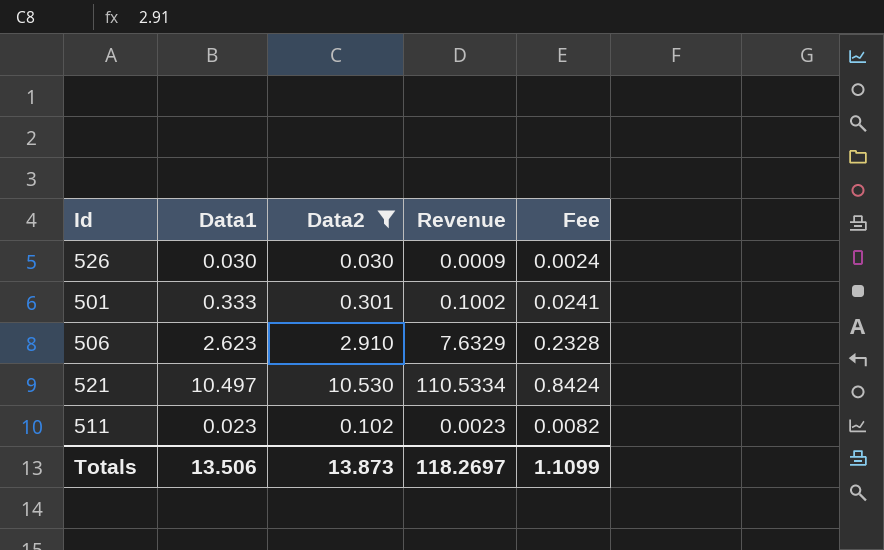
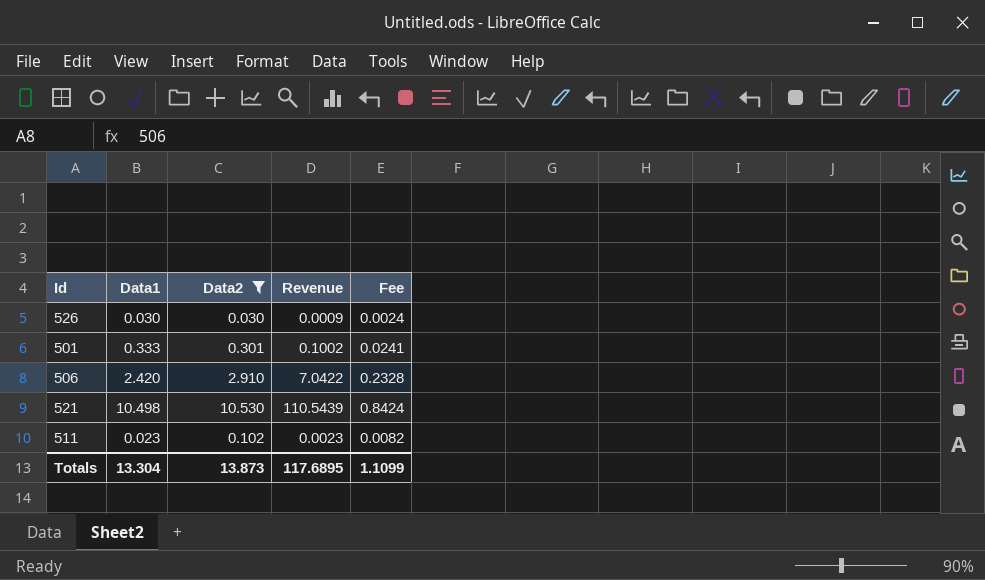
506 | Data1: 2.623 -> 2.420
506 | Revenue: 7.6329 -> 7.0422
521 | Data1: 10.497 -> 10.498
521 | Revenue: 110.5334 -> 110.5439
Totals | Data1: 13.506 -> 13.304
Totals | Revenue: 118.2697 -> 117.6895

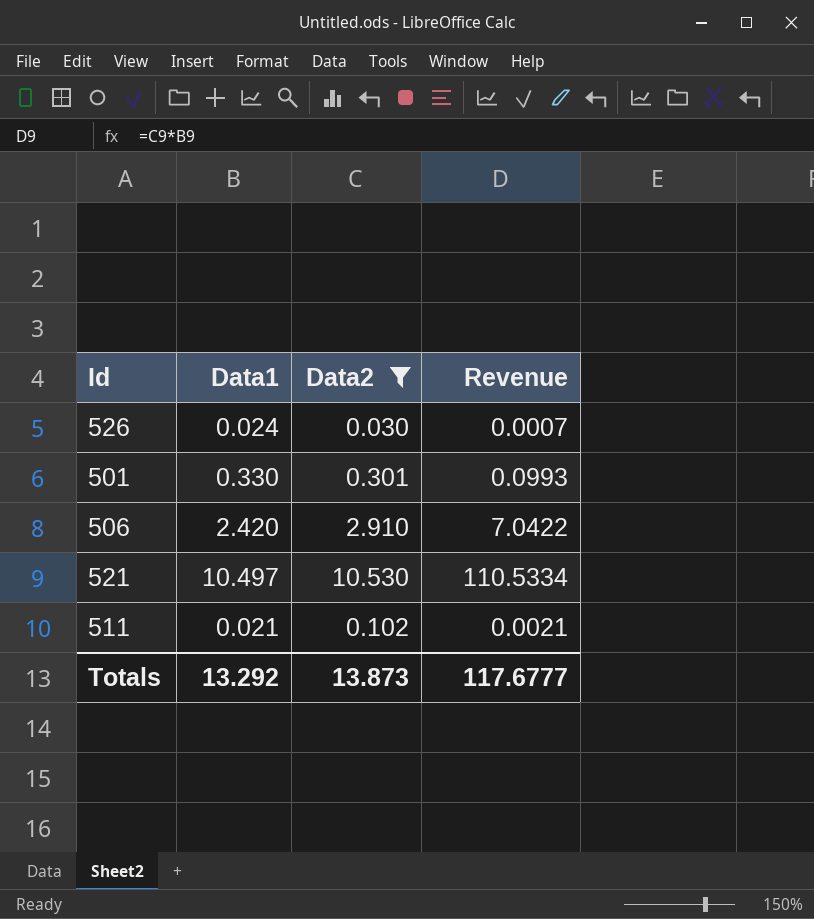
column Fee | formula: [Data2] * 0.08 -> none
526 | Data1: 0.030 -> 0.024
526 | Revenue: 0.0009 -> 0.0007
501 | Data1: 0.333 -> 0.330
501 | Revenue: 0.1002 -> 0.0993
521 | Data1: 10.498 -> 10.497
521 | Revenue: 110.5439 -> 110.5334
511 | Data1: 0.023 -> 0.021
511 | Revenue: 0.0023 -> 0.0021
Totals | Data1: 13.304 -> 13.292
Totals | Revenue: 117.6895 -> 117.6777

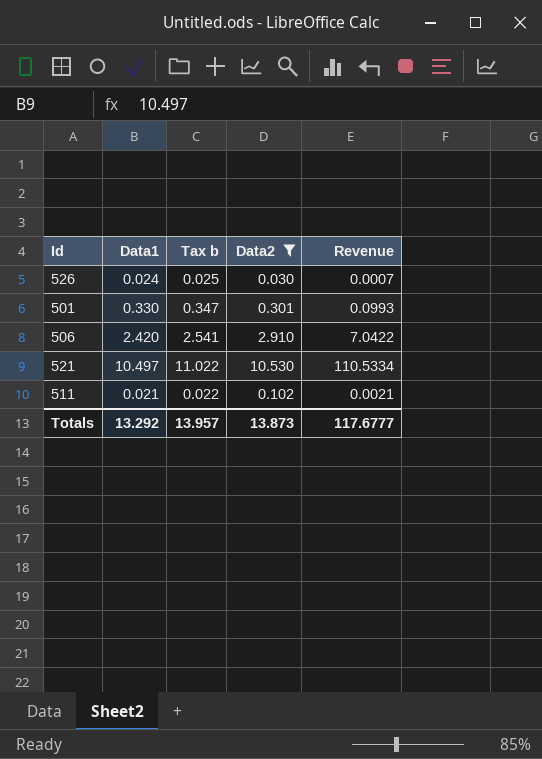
column Tax b | formula: none -> [Data1] * 1.05

